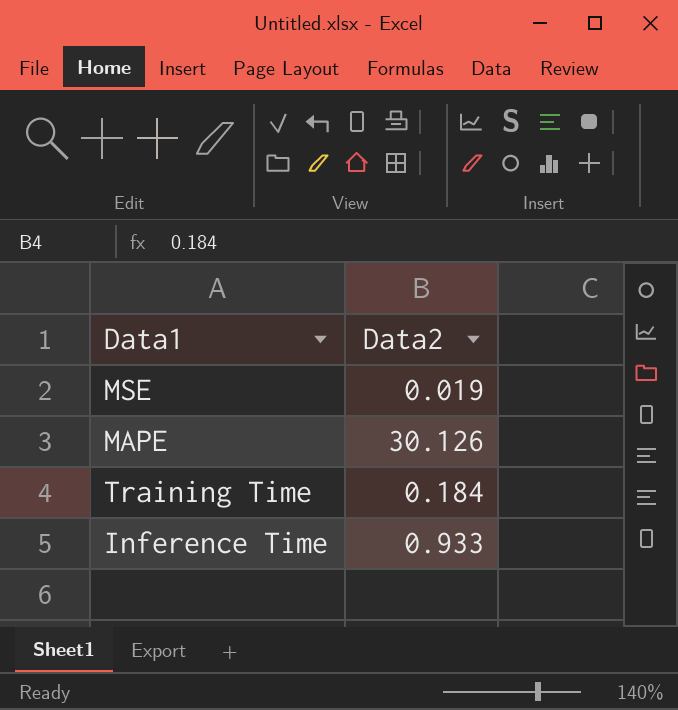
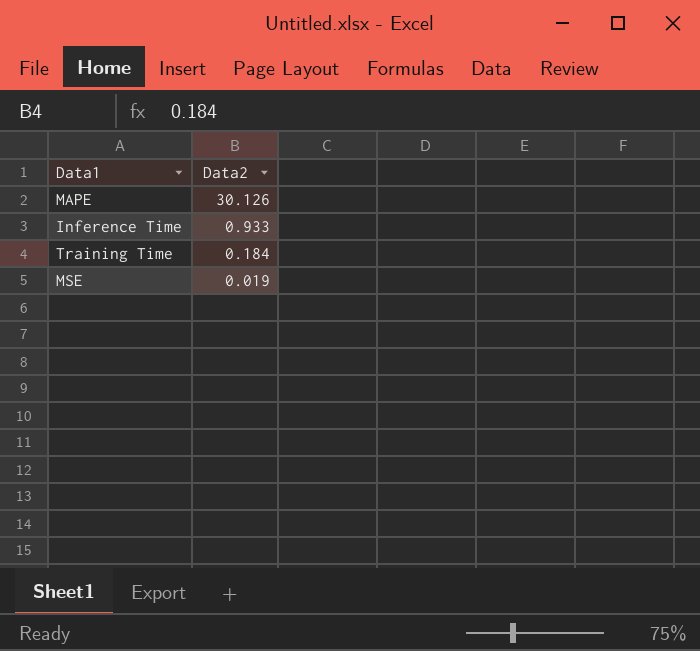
row order: none -> Data2 descending

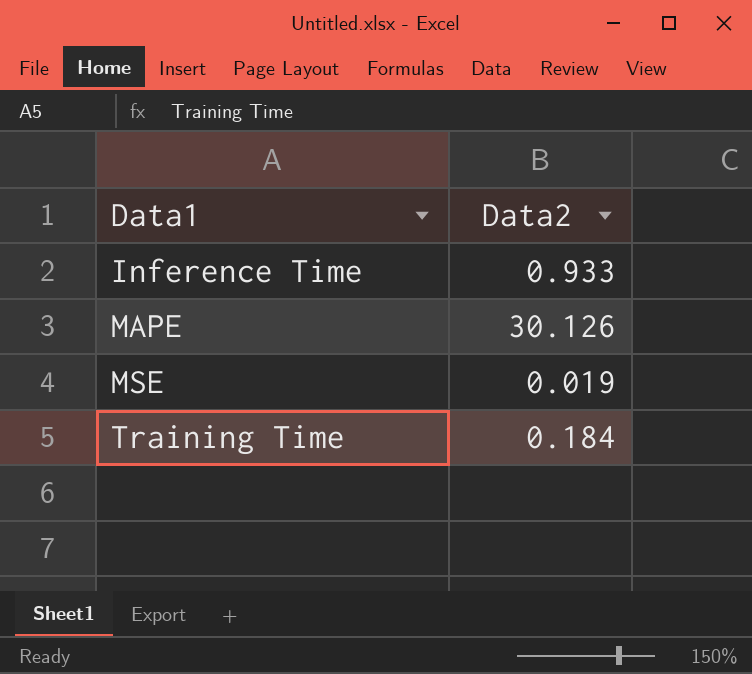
row order: Data2 descending -> Data1 ascending

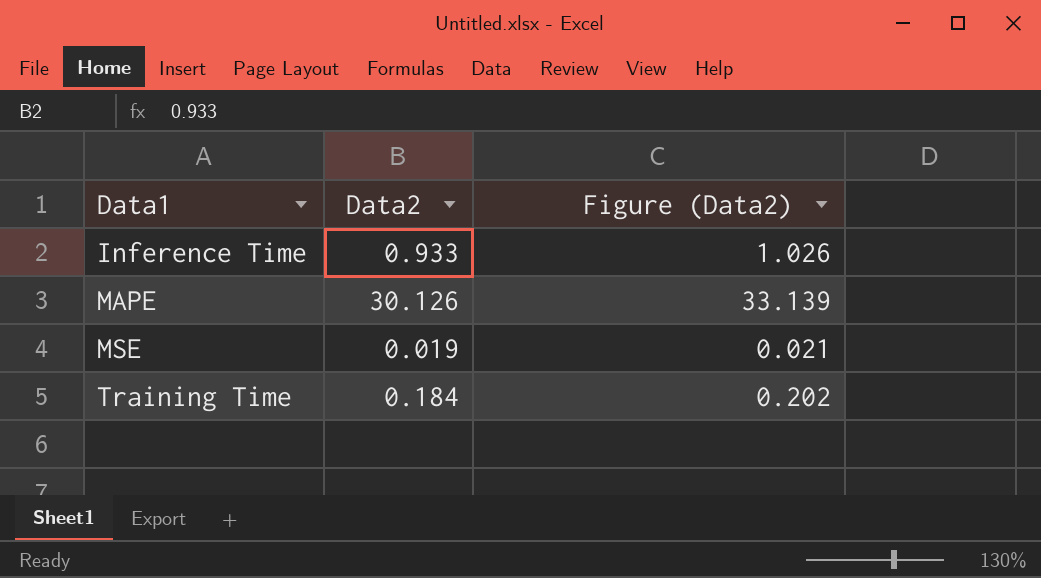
column Figure (Data2) | formula: none -> [Data2] * 1.1

